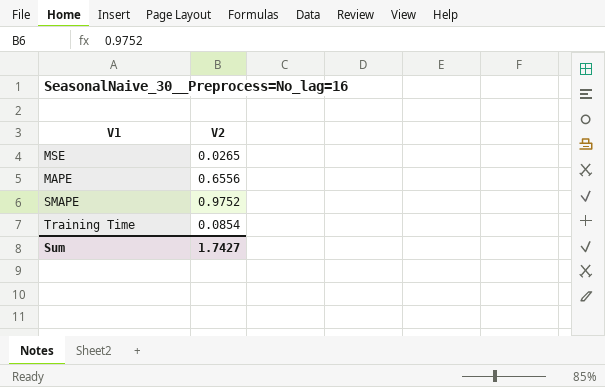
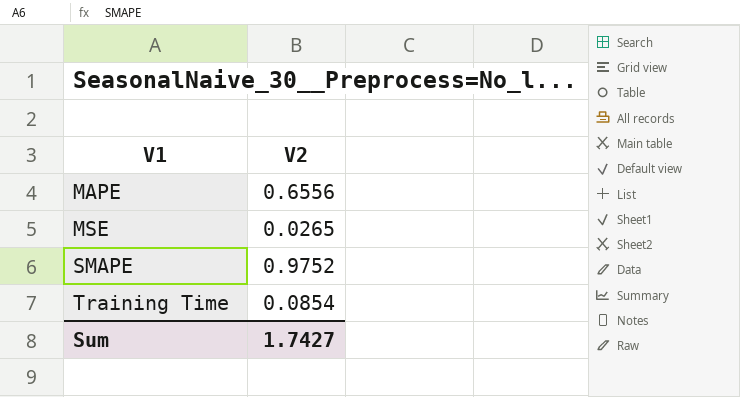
row order: none -> V1 ascending

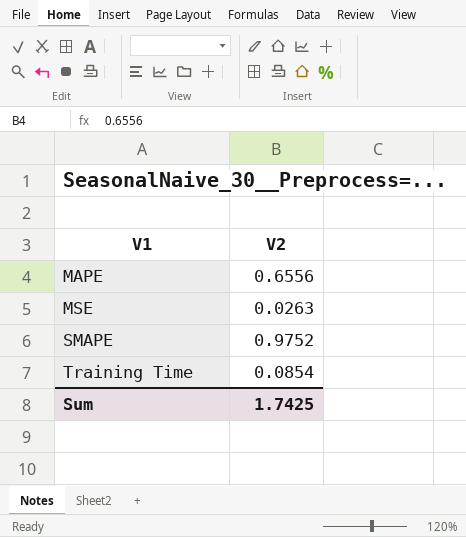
MSE | V2: 0.0265 -> 0.0263
Sum | V2: 1.7427 -> 1.7425

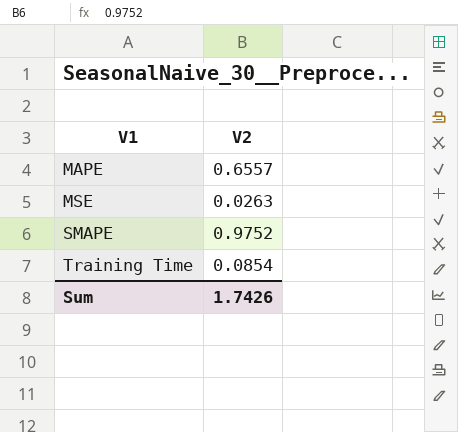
MAPE | V2: 0.6556 -> 0.6557
Sum | V2: 1.7425 -> 1.7426

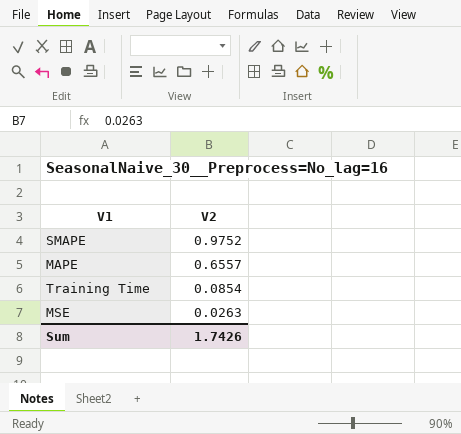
row order: V1 ascending -> V2 descending

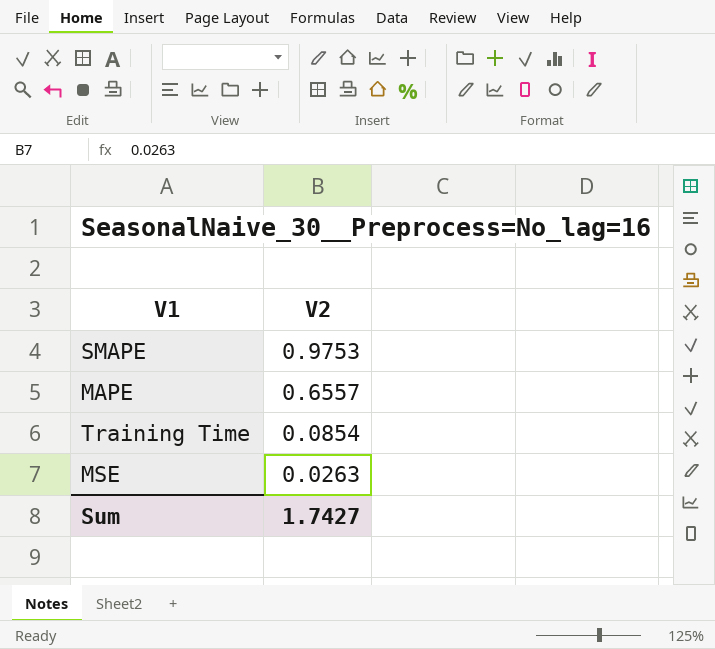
SMAPE | V2: 0.9752 -> 0.9753
Sum | V2: 1.7426 -> 1.7427

